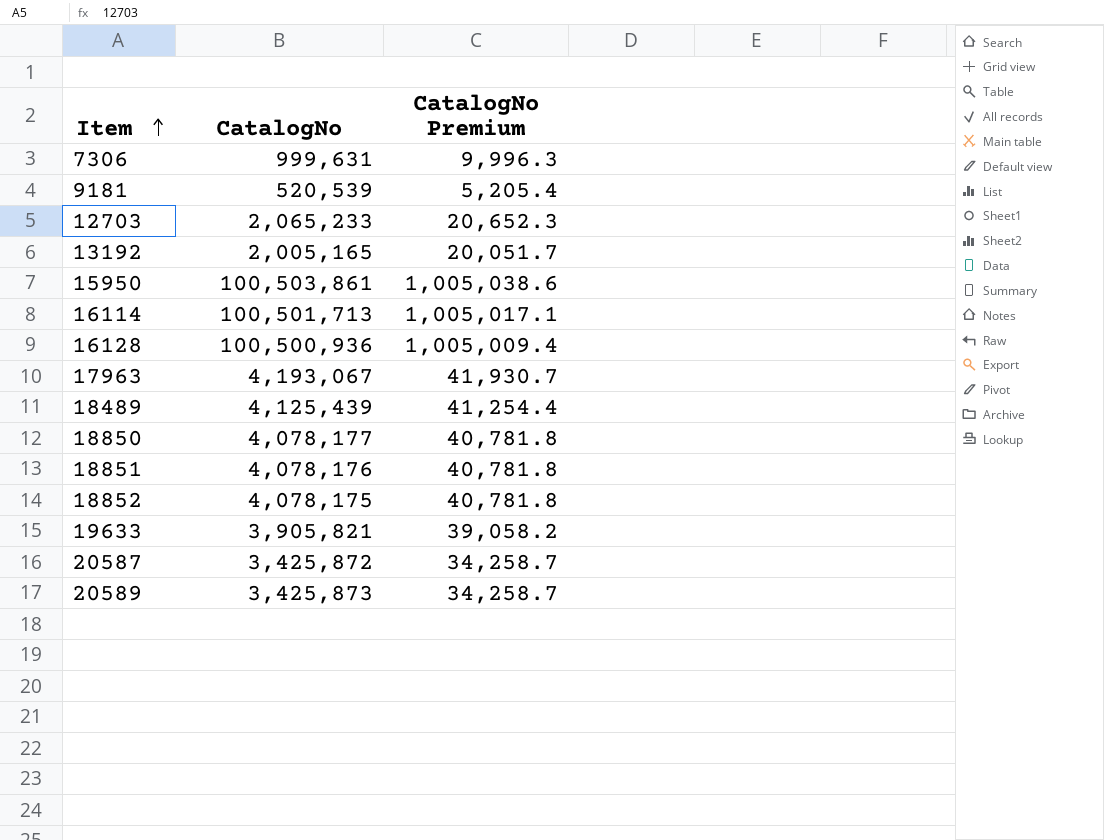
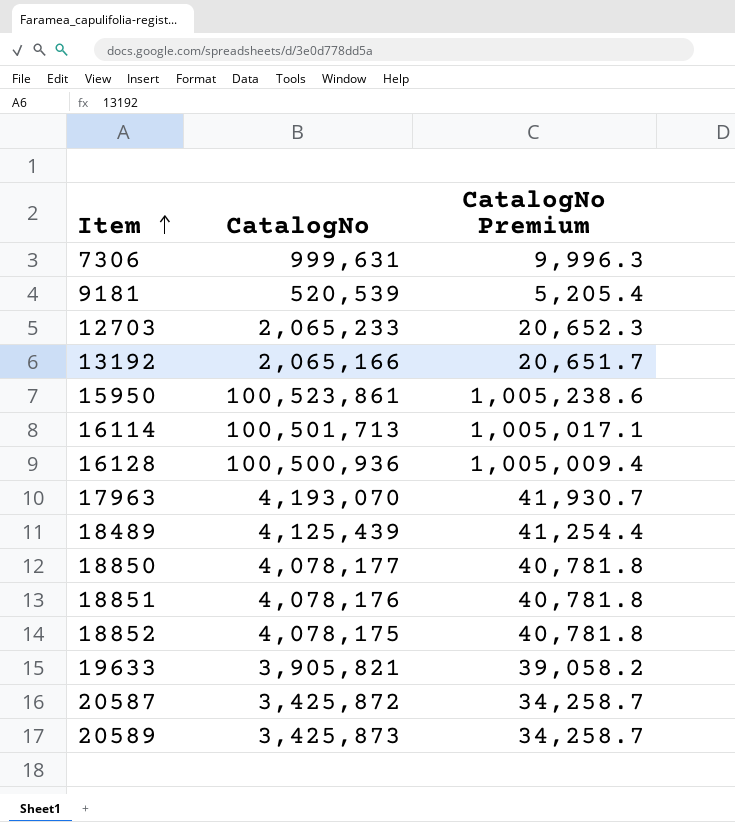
13192 | CatalogNo: 2,005,165 -> 2,065,166
13192 | CatalogNo Premium: 20,051.7 -> 20,651.7
15950 | CatalogNo: 100,503,861 -> 100,523,861
15950 | CatalogNo Premium: 1,005,038.6 -> 1,005,238.6
17963 | CatalogNo: 4,193,067 -> 4,193,070

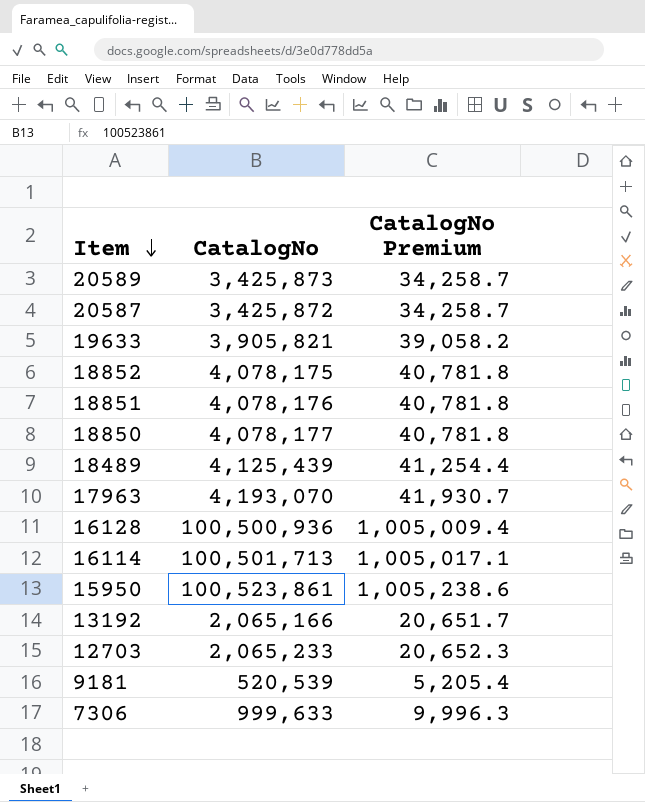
row order: Item ascending -> Item descending
7306 | CatalogNo: 999,631 -> 999,633

